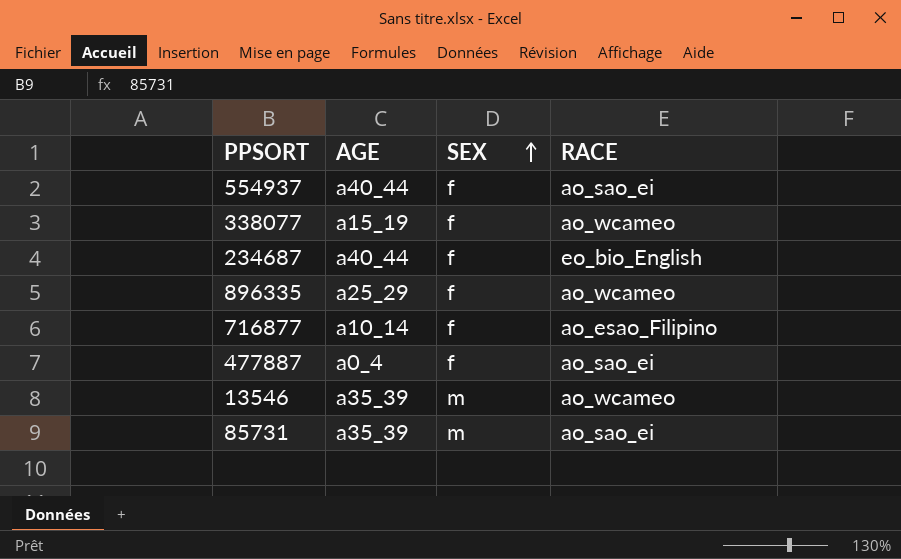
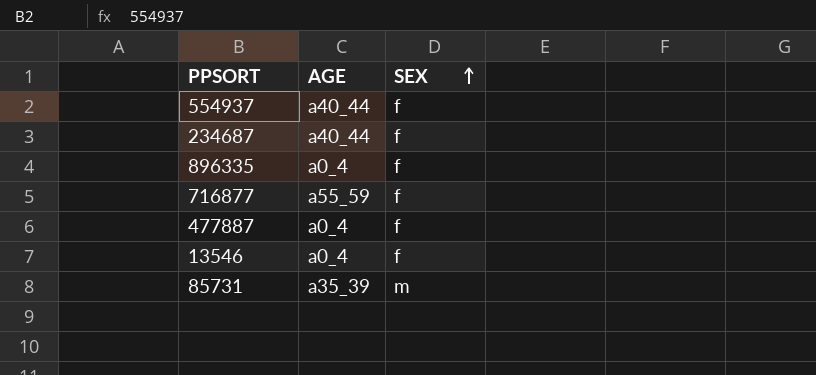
column RACE | position: 4 -> none
row 338077: a15_19 | f | ao_wcameo -> none
896335 | AGE: a25_29 -> a0_4
716877 | AGE: a10_14 -> a55_59
13546 | AGE: a35_39 -> a0_4
13546 | SEX: m -> f

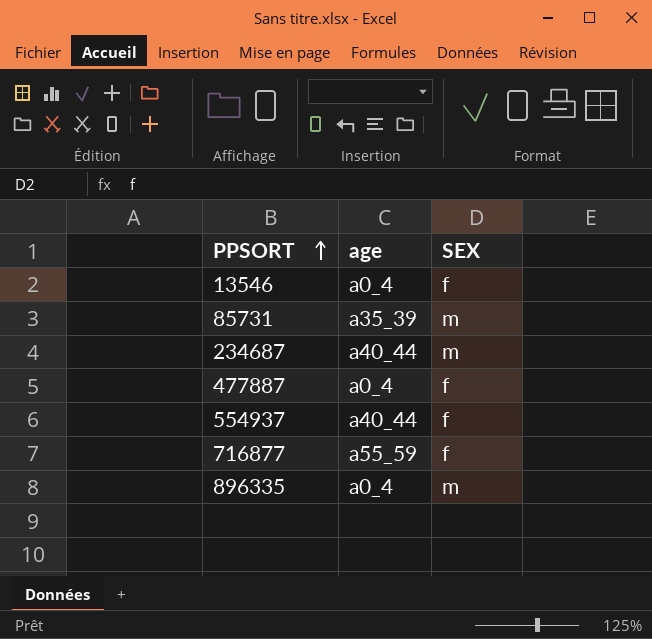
row order: SEX ascending -> PPSORT ascending
column name: AGE -> age
234687 | SEX: f -> m
896335 | SEX: f -> m

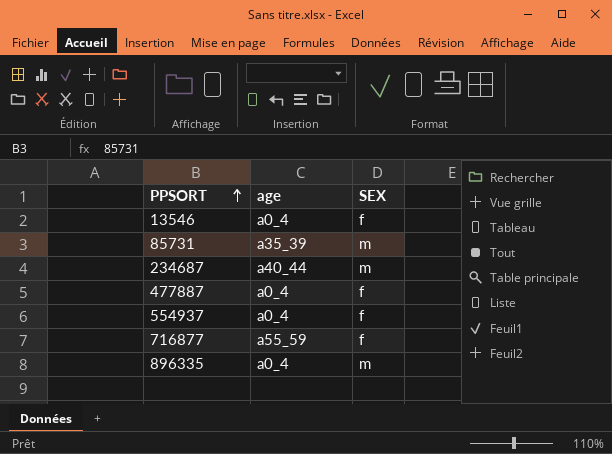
554937 | age: a40_44 -> a0_4

